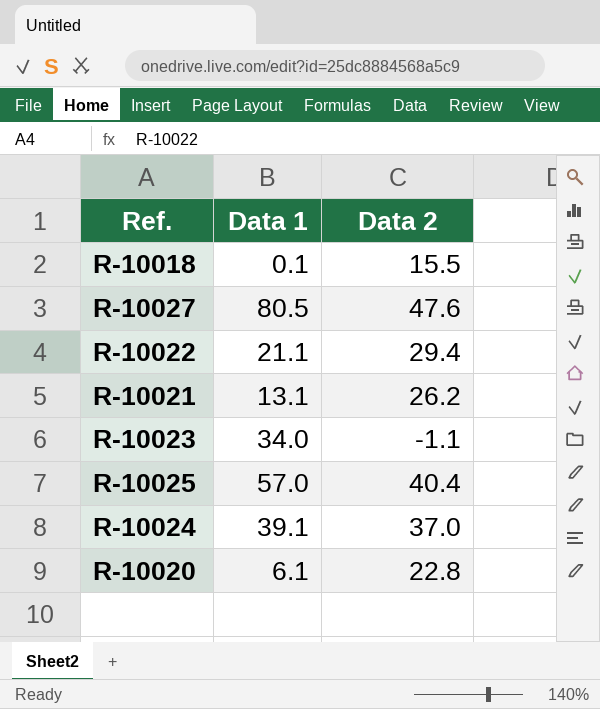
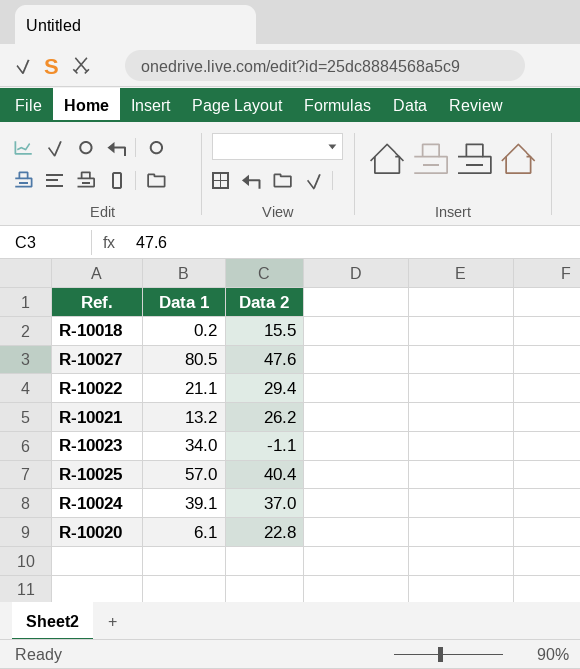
R-10018 | Data 1: 0.1 -> 0.2
R-10021 | Data 1: 13.1 -> 13.2

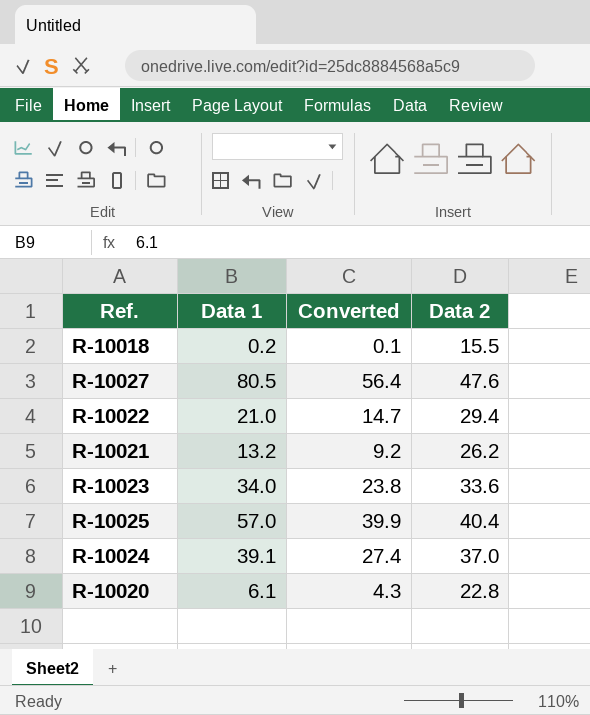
column Converted | formula: none -> [Data 1] * 0.7
R-10022 | Data 1: 21.1 -> 21.0
R-10023 | Data 2: -1.1 -> 33.6

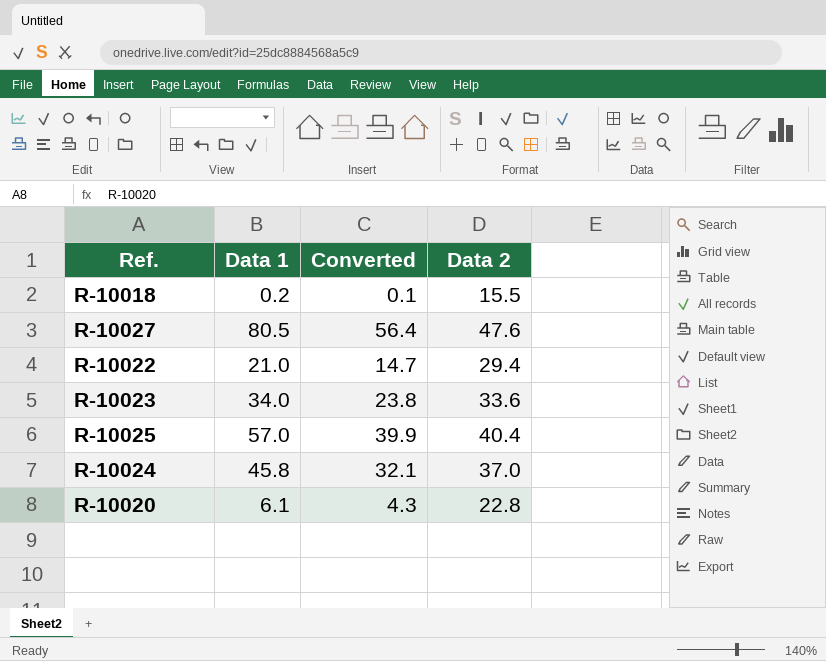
row R-10021: 13.2 | 9.2 | 26.2 -> none
R-10024 | Data 1: 39.1 -> 45.8
R-10024 | Converted: 27.4 -> 32.1

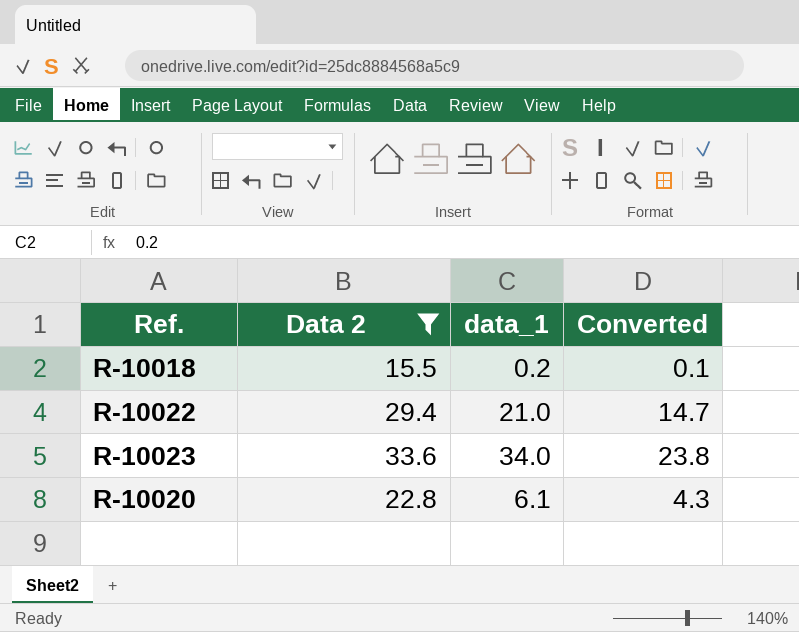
filter: none -> Data 2 <= 33.6
column Data 2 | position: 4 -> 2
column name: Data 1 -> data_1

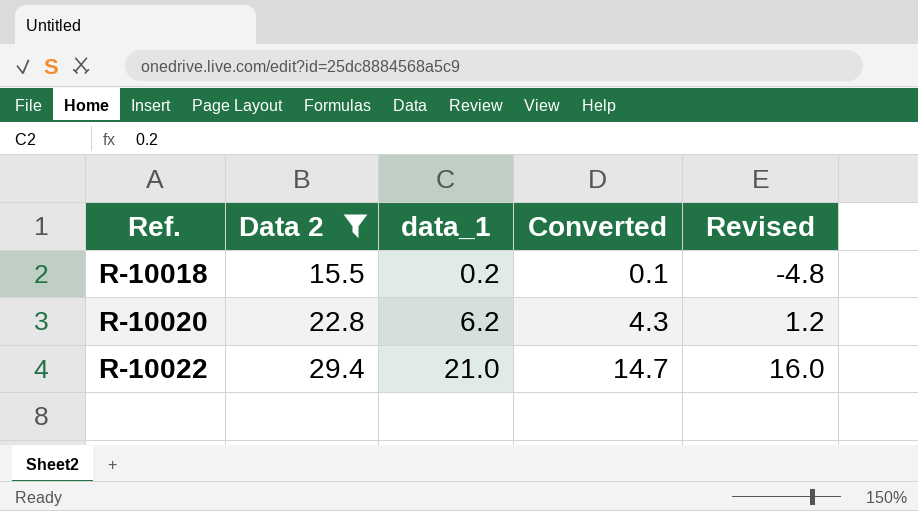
row order: none -> Ref. ascending
column Revised | formula: none -> [data_1] - 5
row R-10023: 33.6 | 34.0 | 23.8 -> none
R-10020 | data_1: 6.1 -> 6.2

